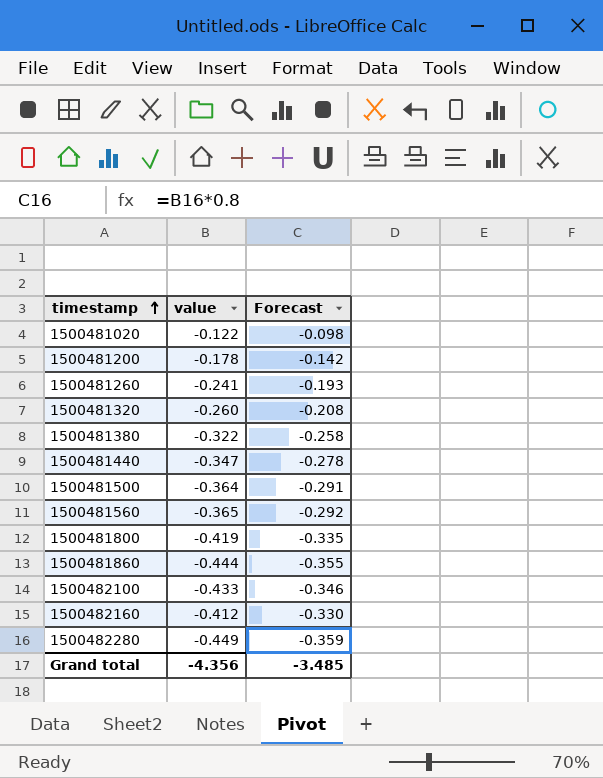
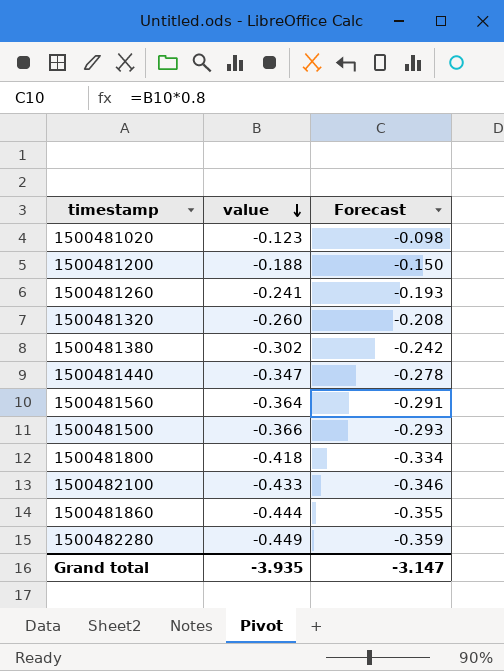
row order: timestamp ascending -> value descending
row 1500482160: -0.412 | -0.330 -> none
1500481020 | value: -0.122 -> -0.123
1500481200 | value: -0.178 -> -0.188
1500481200 | Forecast: -0.142 -> -0.150
1500481380 | value: -0.322 -> -0.302
1500481380 | Forecast: -0.258 -> -0.242
1500481560 | value: -0.365 -> -0.364
1500481560 | Forecast: -0.292 -> -0.291
1500481500 | value: -0.364 -> -0.366
1500481500 | Forecast: -0.291 -> -0.293
1500481800 | value: -0.419 -> -0.418
1500481800 | Forecast: -0.335 -> -0.334
Grand total | value: -4.356 -> -3.935
Grand total | Forecast: -3.485 -> -3.147

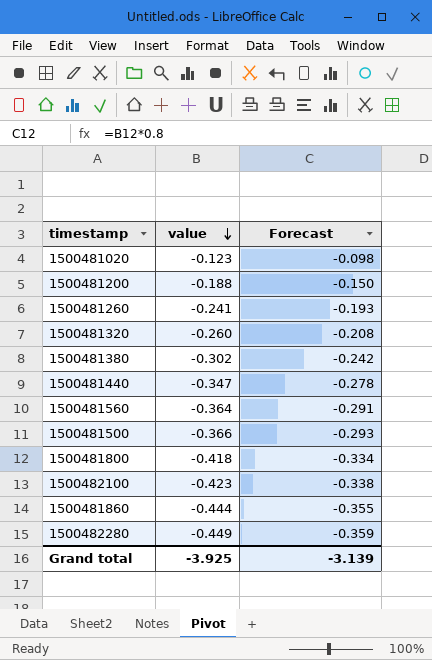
1500482100 | value: -0.433 -> -0.423
1500482100 | Forecast: -0.346 -> -0.338
Grand total | value: -3.935 -> -3.925
Grand total | Forecast: -3.147 -> -3.139

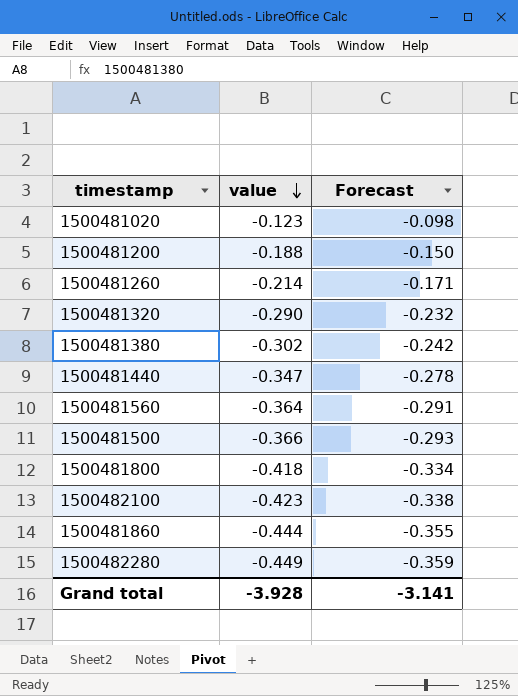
1500481260 | value: -0.241 -> -0.214
1500481260 | Forecast: -0.193 -> -0.171
1500481320 | value: -0.260 -> -0.290
1500481320 | Forecast: -0.208 -> -0.232
Grand total | value: -3.925 -> -3.928
Grand total | Forecast: -3.139 -> -3.141

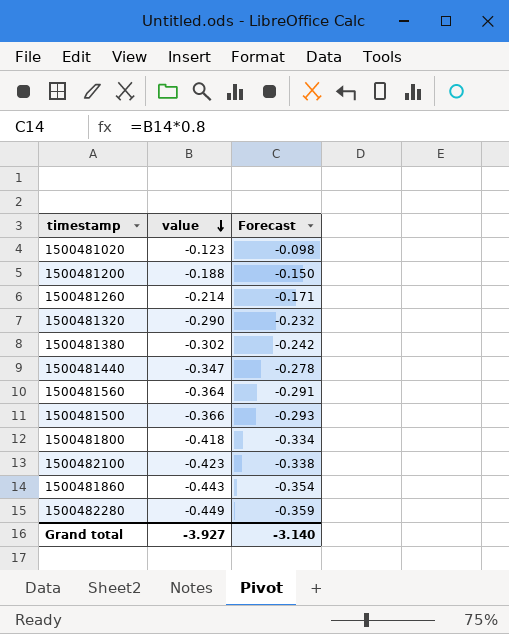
1500481860 | value: -0.444 -> -0.443
1500481860 | Forecast: -0.355 -> -0.354
Grand total | value: -3.928 -> -3.927
Grand total | Forecast: -3.141 -> -3.140

